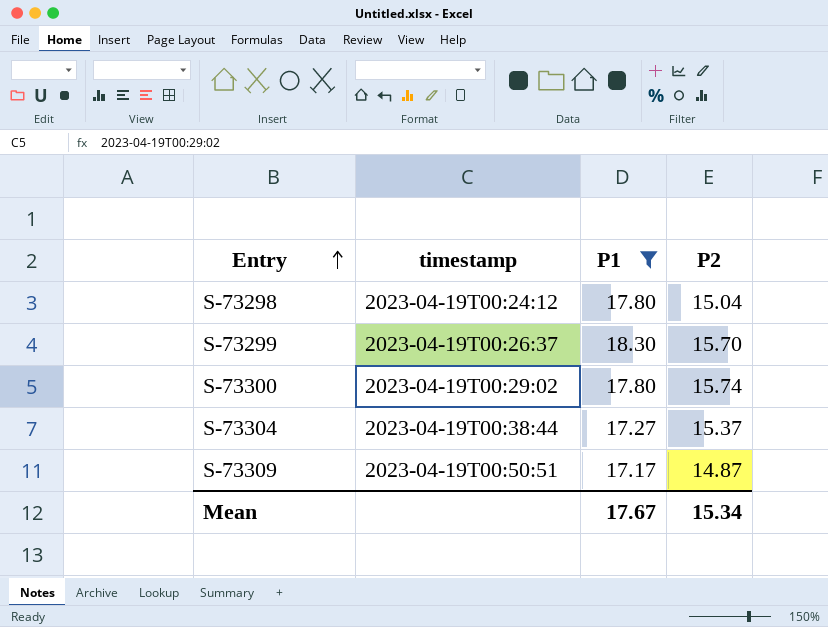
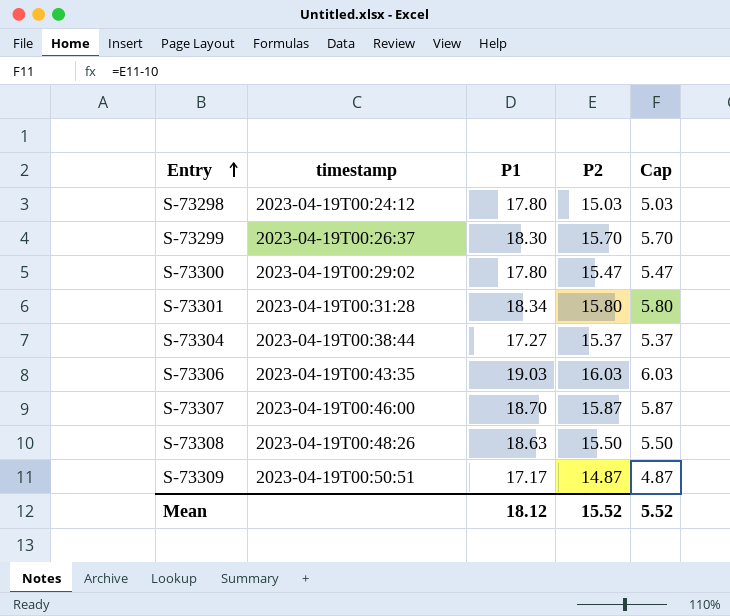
filter: P1 <= 18.30 -> none
column Cap | formula: none -> [P2] - 10
S-73298 | P2: 15.04 -> 15.03
S-73300 | P2: 15.74 -> 15.47
Mean | P1: 17.67 -> 18.12
Mean | P2: 15.34 -> 15.52

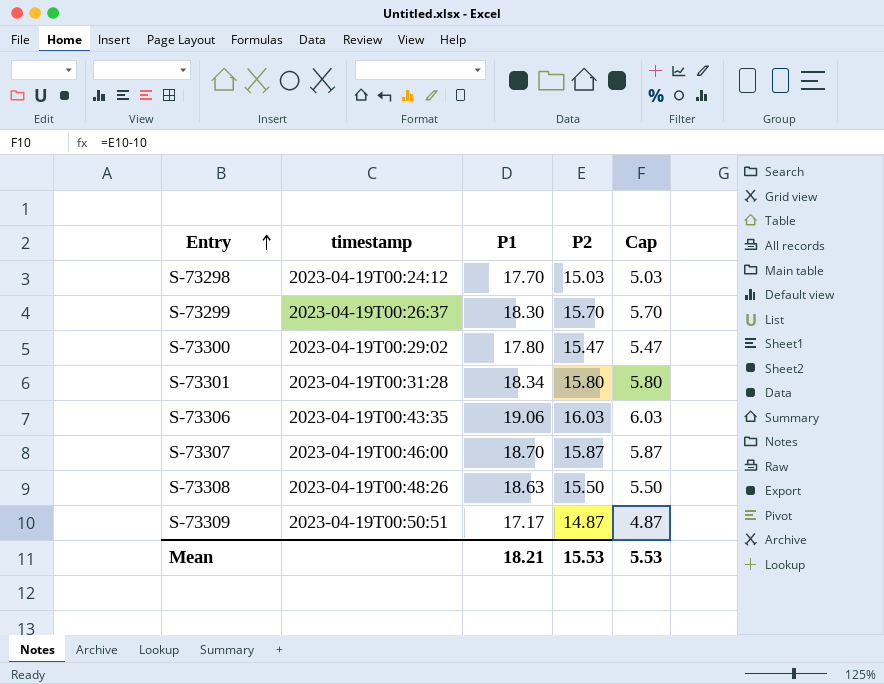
row S-73304: 2023-04-19T00:38:44 | 17.27 | 15.37 | 5.37 -> none
S-73298 | P1: 17.80 -> 17.70
S-73306 | P1: 19.03 -> 19.06
Mean | P1: 18.12 -> 18.21
Mean | P2: 15.52 -> 15.53
Mean | Cap: 5.52 -> 5.53

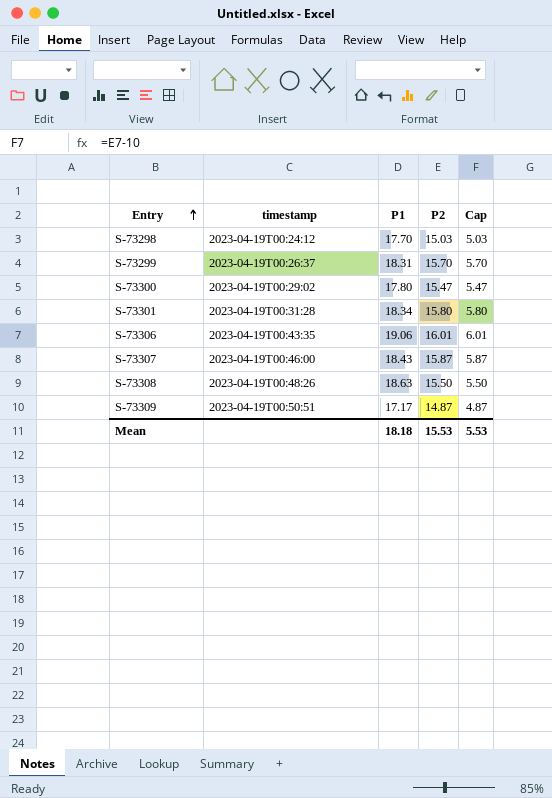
S-73299 | P1: 18.30 -> 18.31
S-73306 | P2: 16.03 -> 16.01
S-73306 | Cap: 6.03 -> 6.01
S-73307 | P1: 18.70 -> 18.43
Mean | P1: 18.21 -> 18.18

